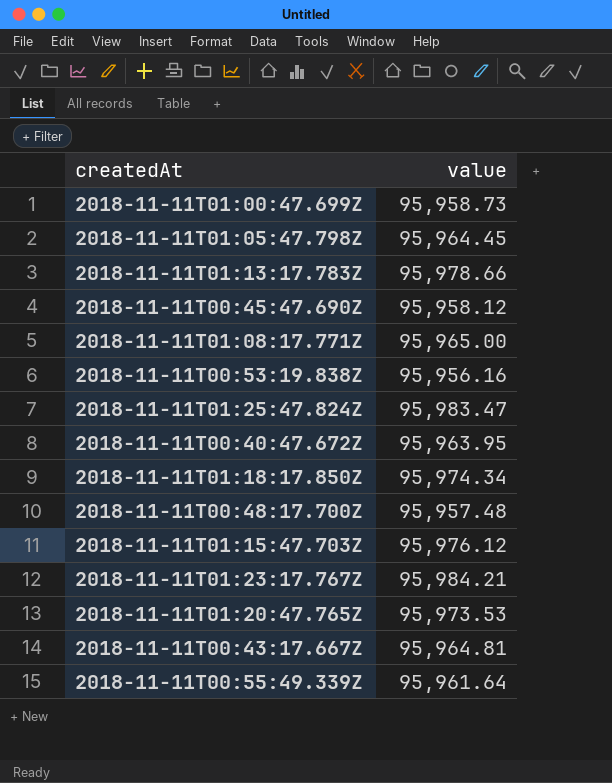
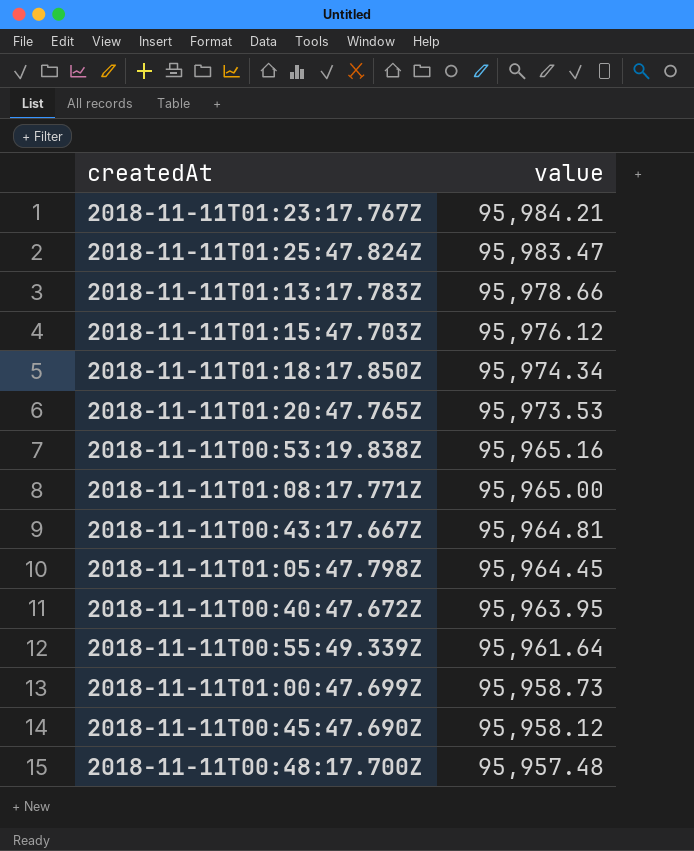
row order: none -> value descending
2018-11-11T00:53:19.838Z | value: 95,956.16 -> 95,965.16

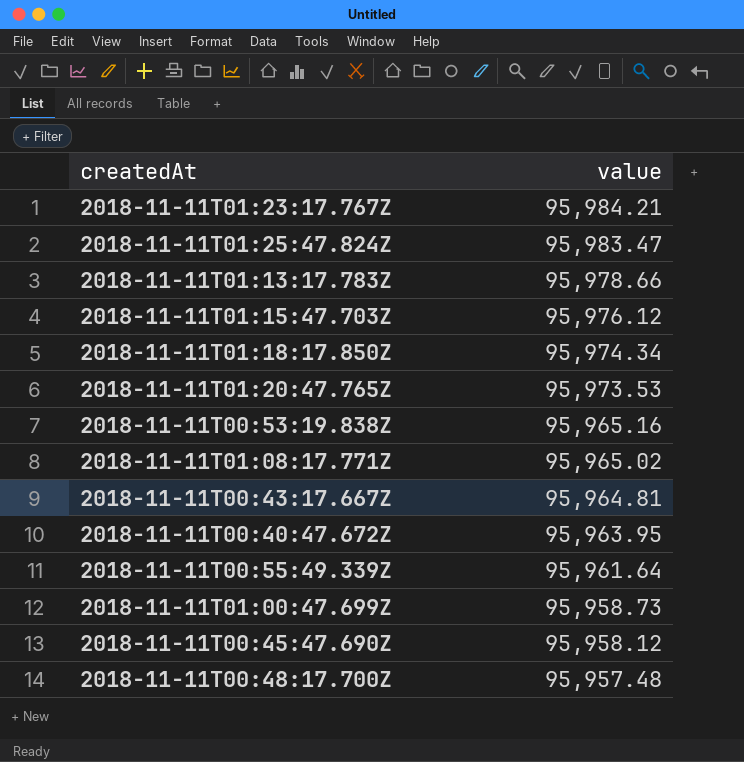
row 2018-11-11T01:05:47.798Z: 95,964.45 -> none
2018-11-11T01:08:17.771Z | value: 95,965.00 -> 95,965.02

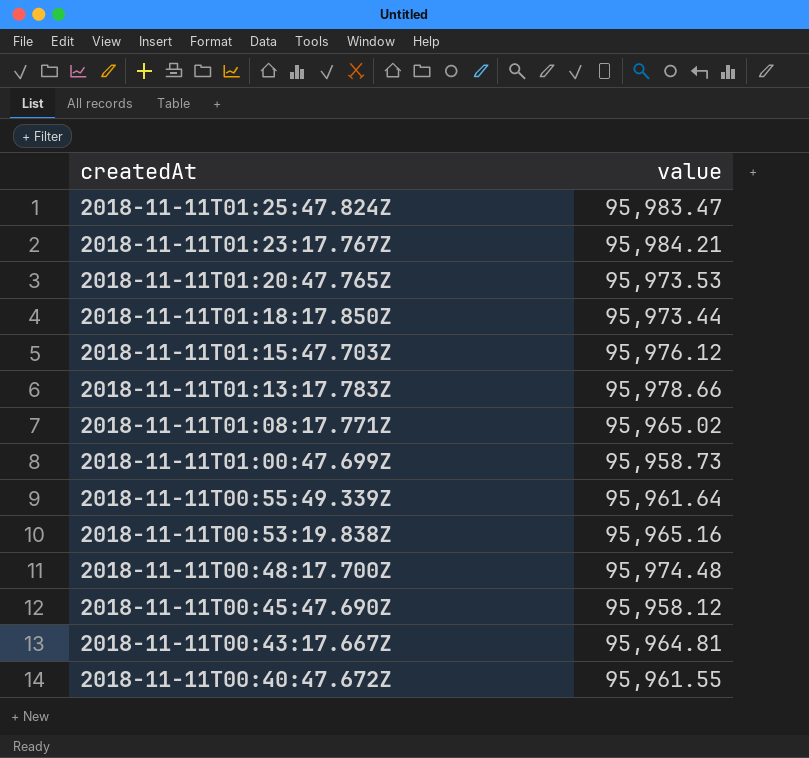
row order: value descending -> createdAt descending
2018-11-11T01:18:17.850Z | value: 95,974.34 -> 95,973.44
2018-11-11T00:48:17.700Z | value: 95,957.48 -> 95,974.48
2018-11-11T00:40:47.672Z | value: 95,963.95 -> 95,961.55

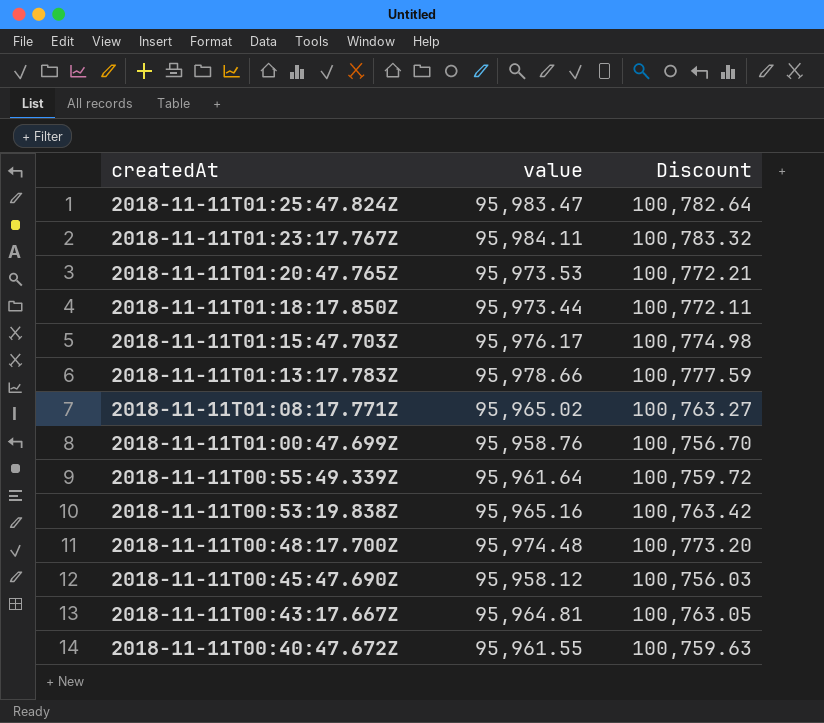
column Discount | formula: none -> [value] * 1.05
2018-11-11T01:23:17.767Z | value: 95,984.21 -> 95,984.11
2018-11-11T01:15:47.703Z | value: 95,976.12 -> 95,976.17
2018-11-11T01:00:47.699Z | value: 95,958.73 -> 95,958.76

